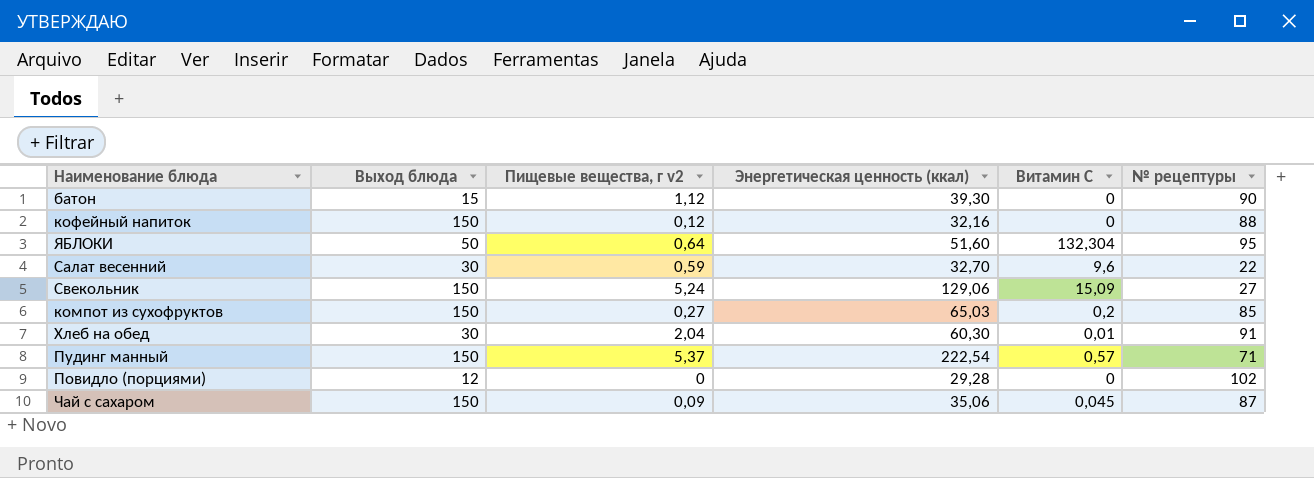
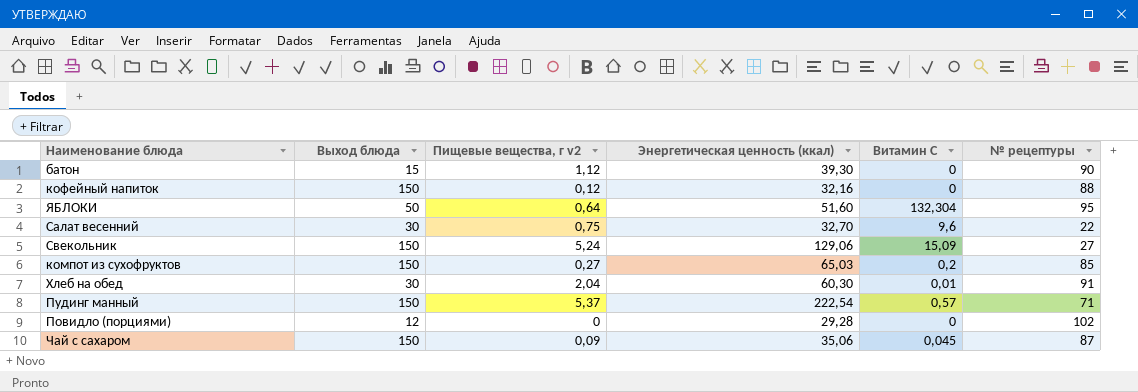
Салат весенний | Пищевые вещества, г v2: 0,59 -> 0,75

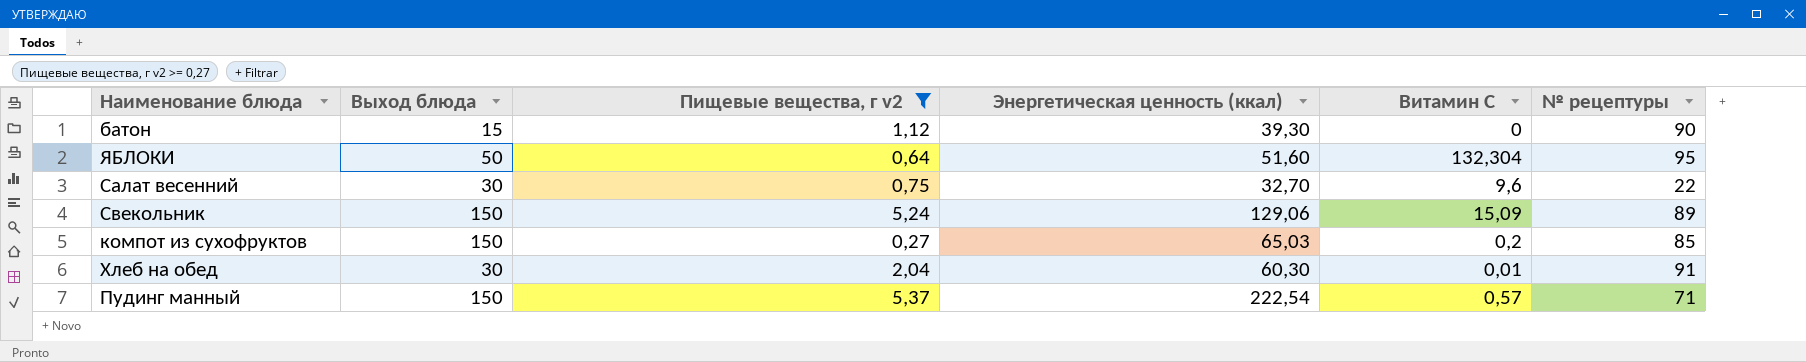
filter: none -> Пищевые вещества, г v2 >= 0,27
Свекольник | № рецептуры: 27 -> 89

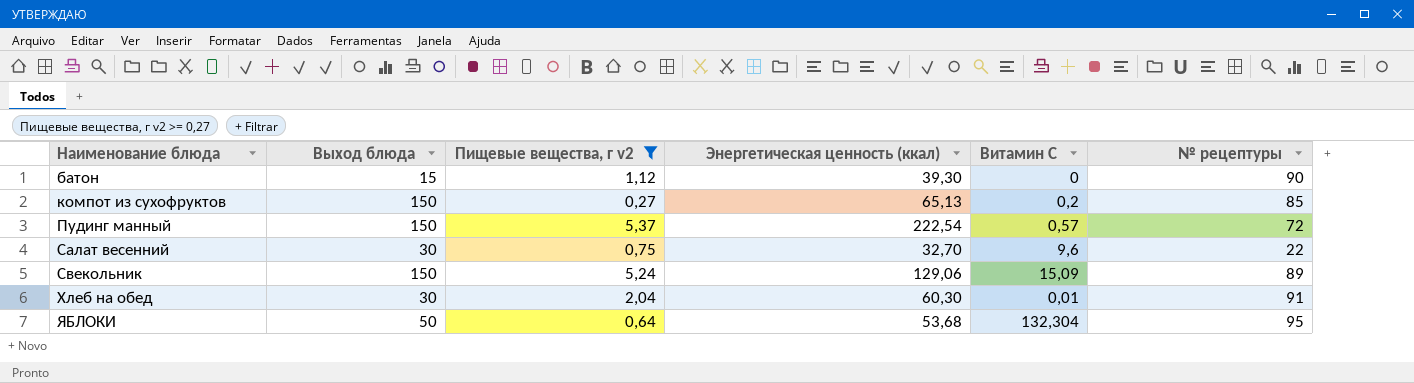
row order: none -> Наименование блюда ascending
компот из сухофруктов | Энергетическая ценность (ккал): 65,03 -> 65,13
Пудинг манный | № рецептуры: 71 -> 72
ЯБЛОКИ | Энергетическая ценность (ккал): 51,60 -> 53,68

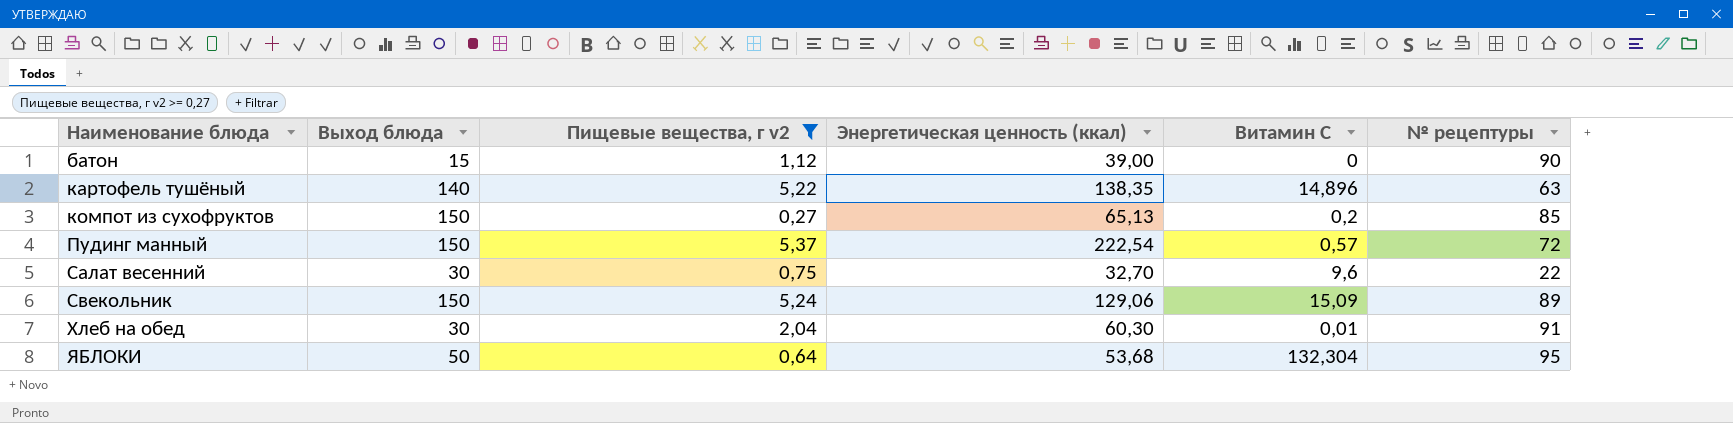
батон | Энергетическая ценность (ккал): 39,30 -> 39,00
row картофель тушёный: none -> 140 | 5,22 | 138,35 | 14,896 | 63

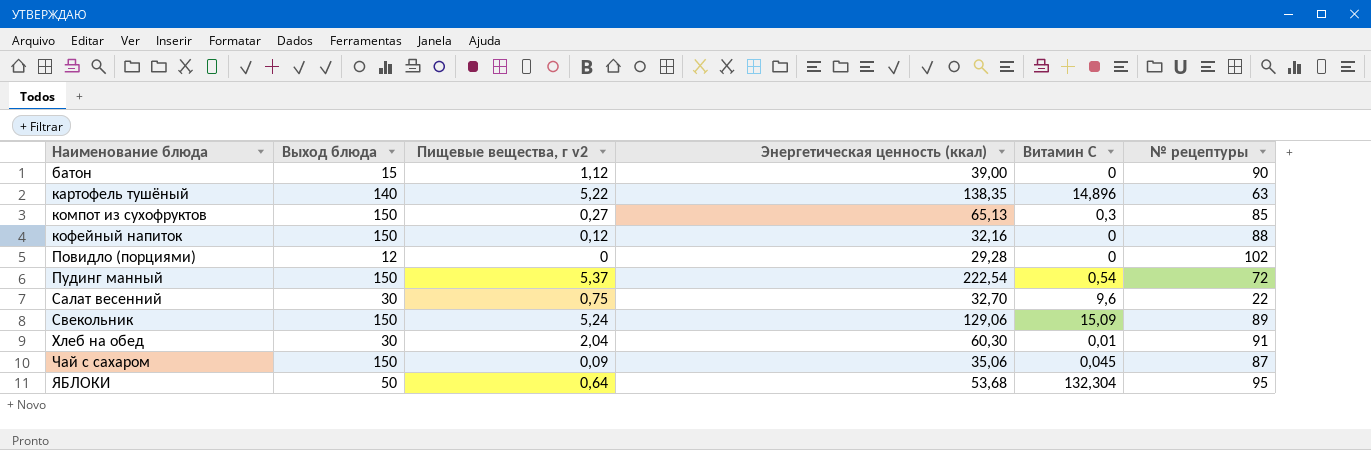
filter: Пищевые вещества, г v2 >= 0,27 -> none
компот из сухофруктов | Витамин С: 0,2 -> 0,3
Пудинг манный | Витамин С: 0,57 -> 0,54

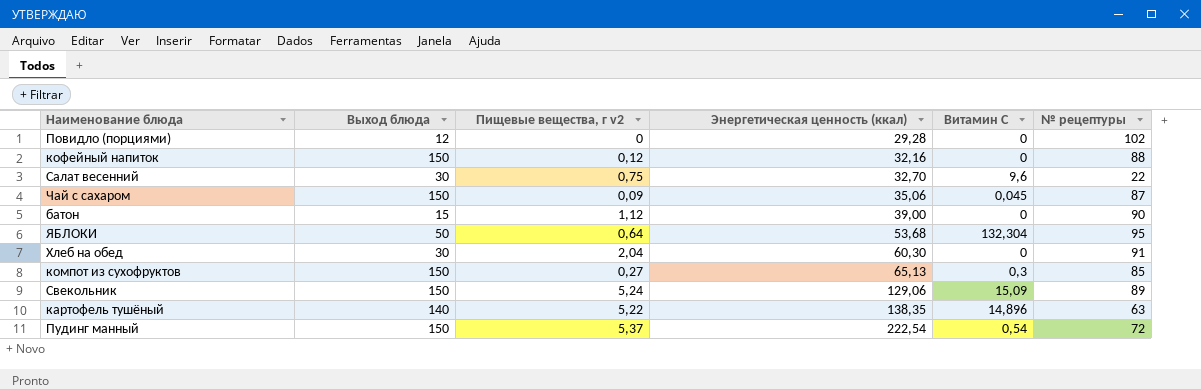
row order: Наименование блюда ascending -> Энергетическая ценность (ккал) ascending
Хлеб на обед | Витамин С: 0,01 -> 0

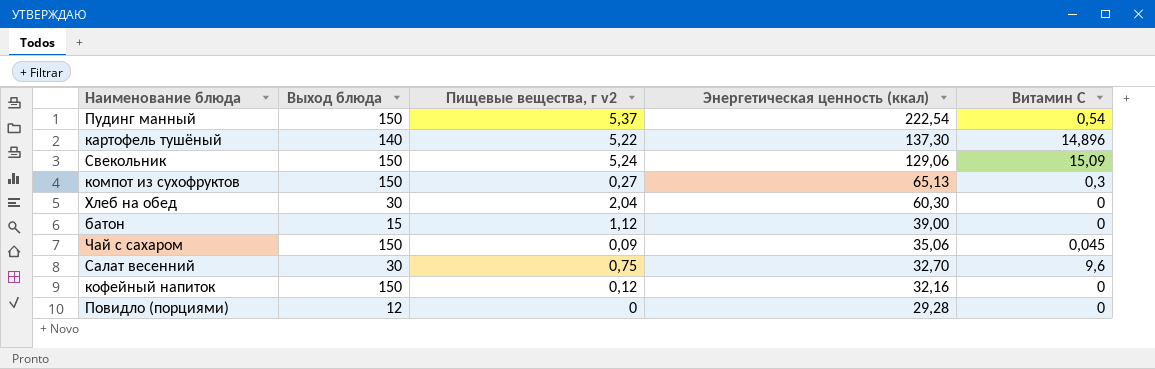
row order: Энергетическая ценность (ккал) ascending -> Энергетическая ценность (ккал) descending
column № рецептуры | position: 6 -> none
row ЯБЛОКИ: 50 | 0,64 | 53,68 | 132,304 | 95 -> none
картофель тушёный | Энергетическая ценность (ккал): 138,35 -> 137,30

